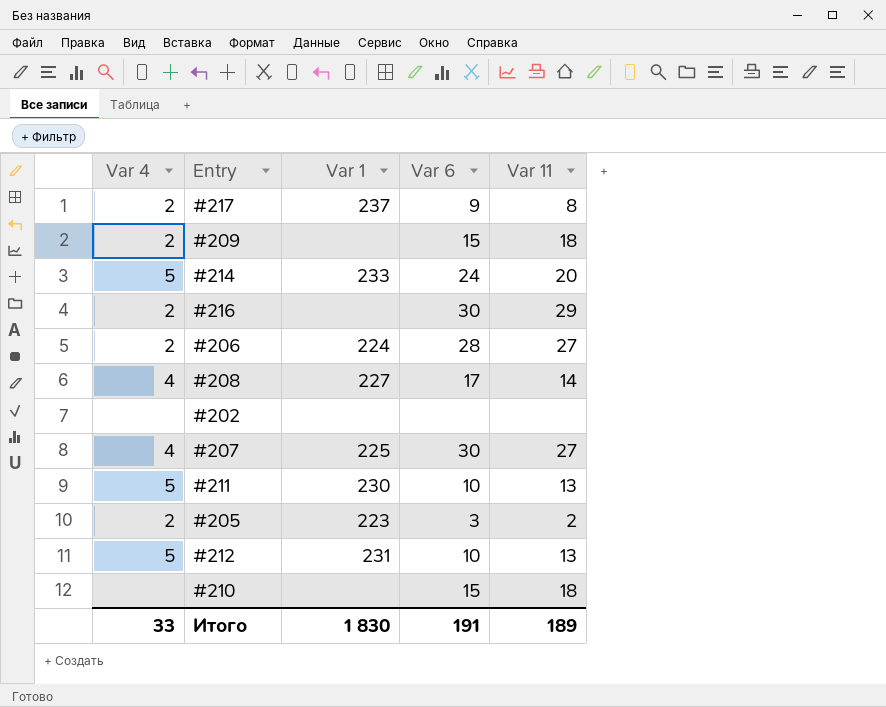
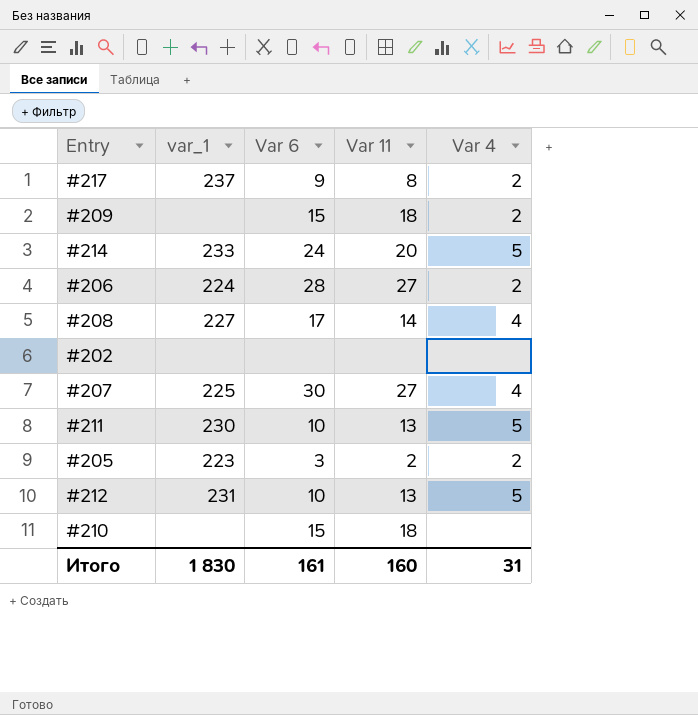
column name: Var 1 -> var_1
column Var 4 | position: 1 -> 5
row #216: 2 | none | 30 | 29 -> none
Итого | Var 6: 191 -> 161
Итого | Var 11: 189 -> 160
Итого | Var 4: 33 -> 31

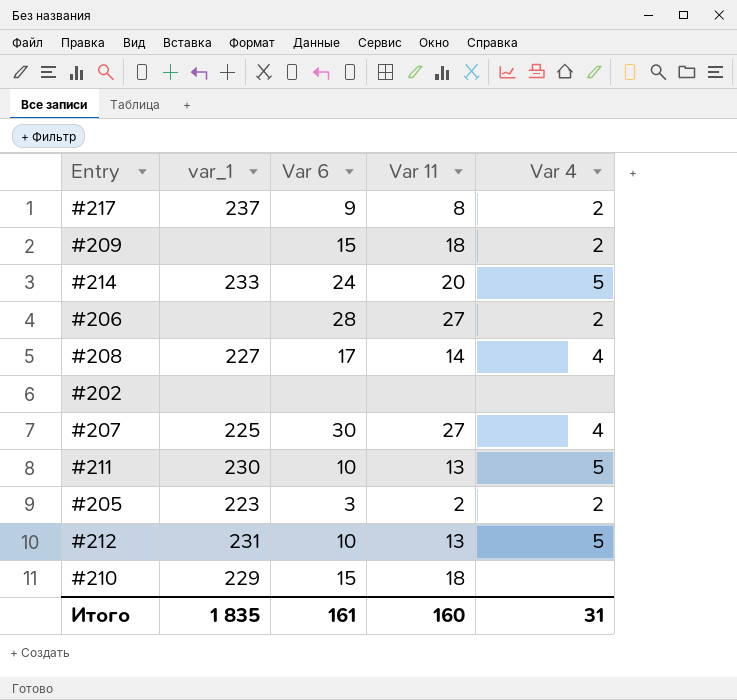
#206 | var_1: 224 -> none
#210 | var_1: none -> 229
Итого | var_1: 1 830 -> 1 835

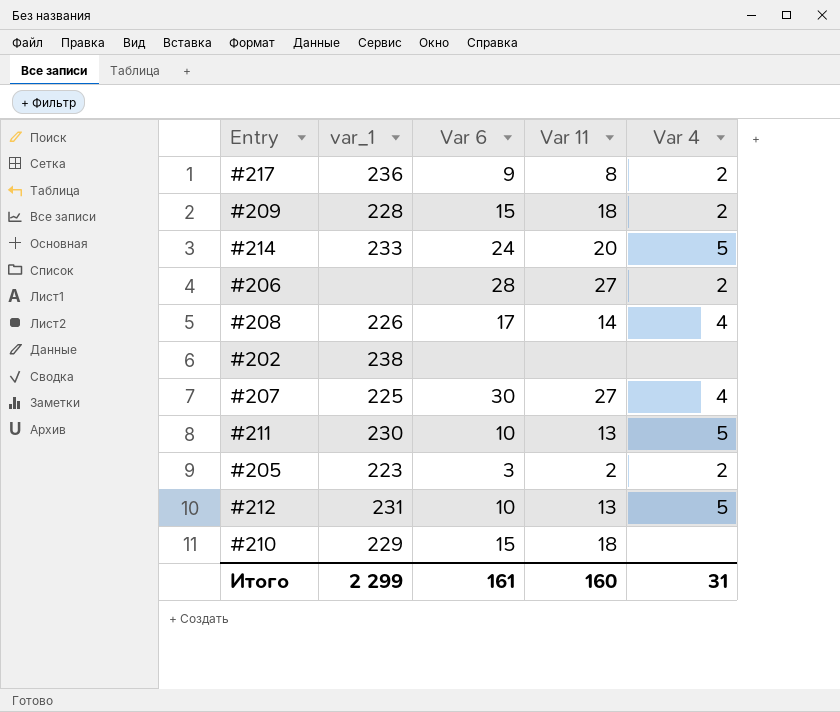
#217 | var_1: 237 -> 236
#209 | var_1: none -> 228
#208 | var_1: 227 -> 226
#202 | var_1: none -> 238
Итого | var_1: 1 835 -> 2 299

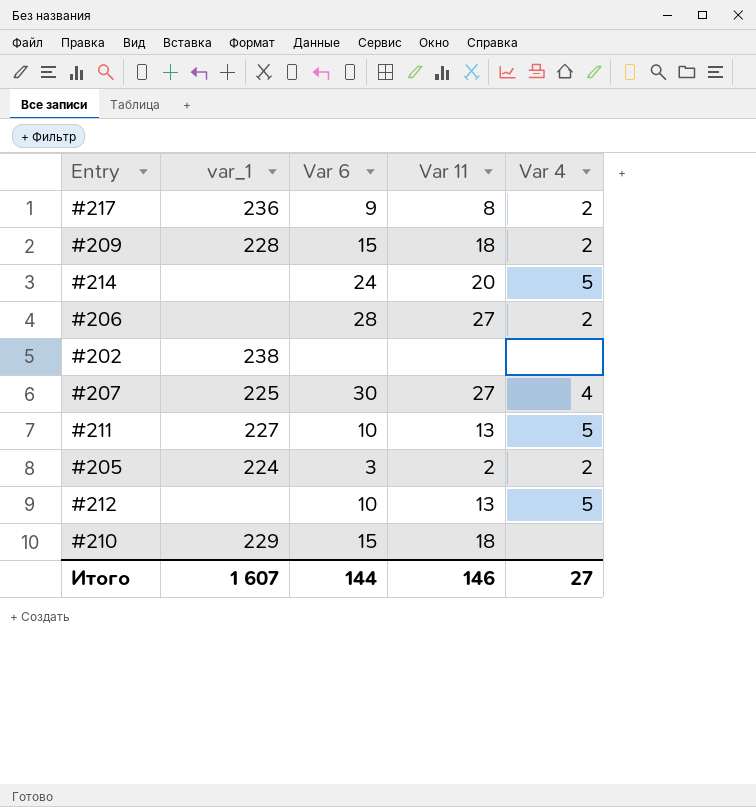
row #208: 226 | 17 | 14 | 4 -> none
#214 | var_1: 233 -> none
#211 | var_1: 230 -> 227
#205 | var_1: 223 -> 224
#212 | var_1: 231 -> none
Итого | var_1: 2 299 -> 1 607
Итого | Var 6: 161 -> 144
Итого | Var 11: 160 -> 146
Итого | Var 4: 31 -> 27

